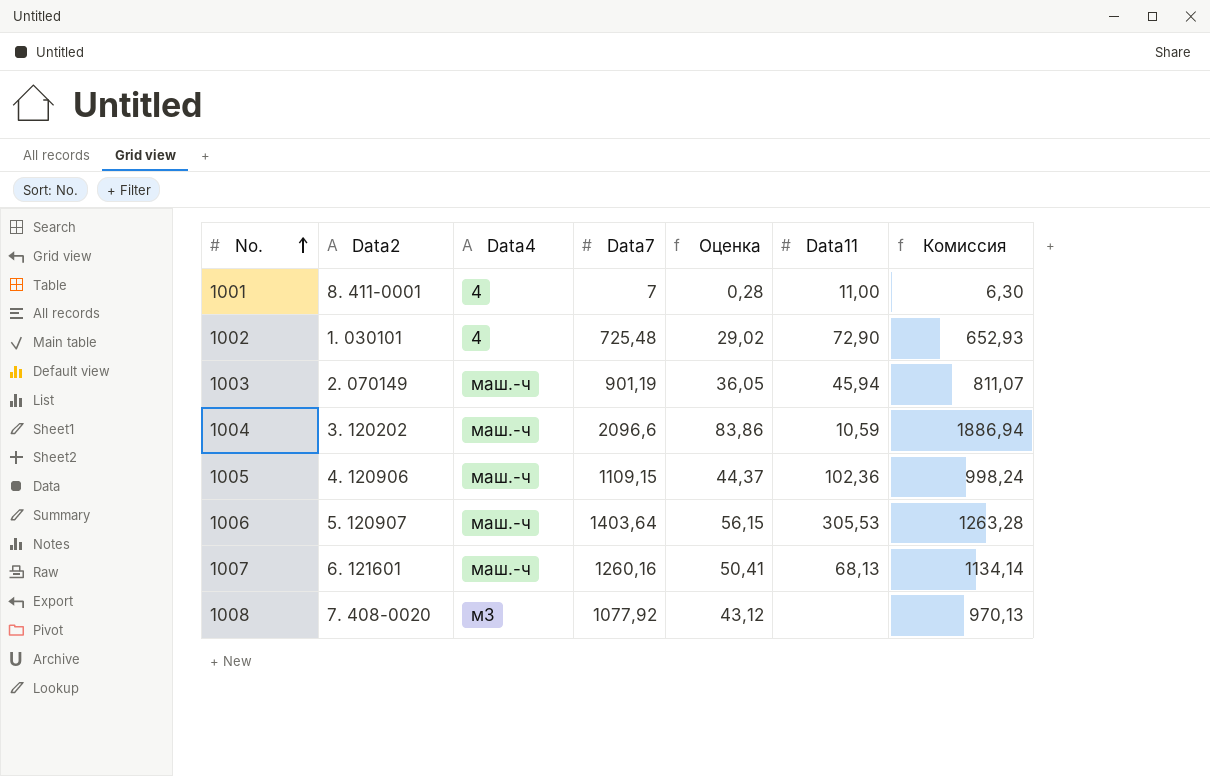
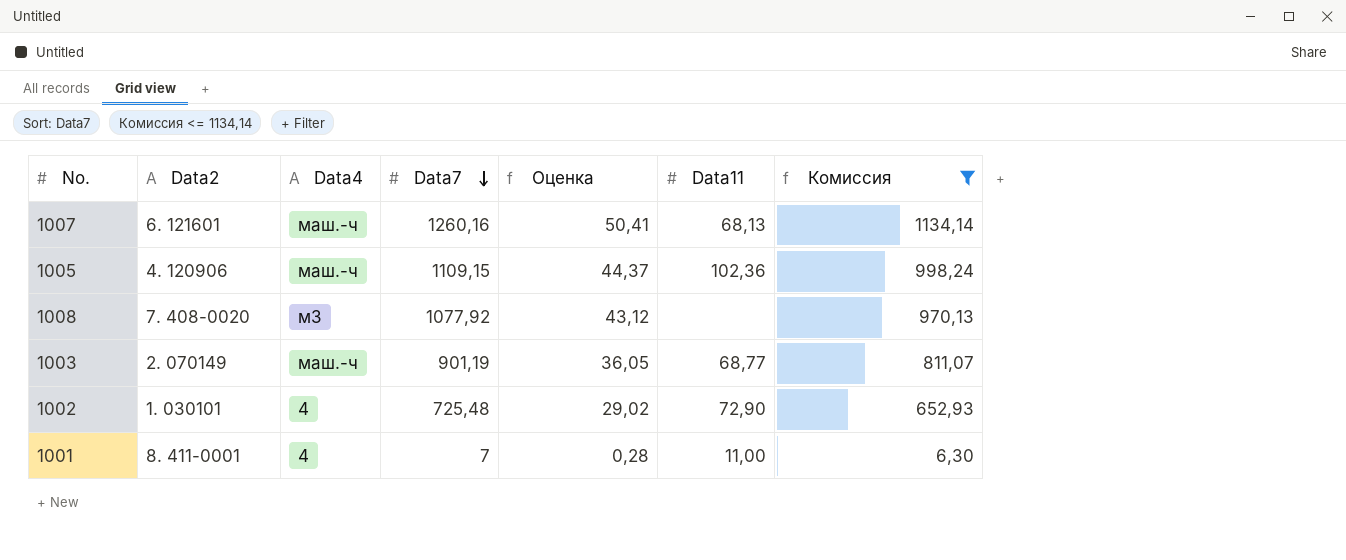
filter: none -> Комиссия <= 1134,14
row order: No. ascending -> Data7 descending
1003 | Data11: 45,94 -> 68,77

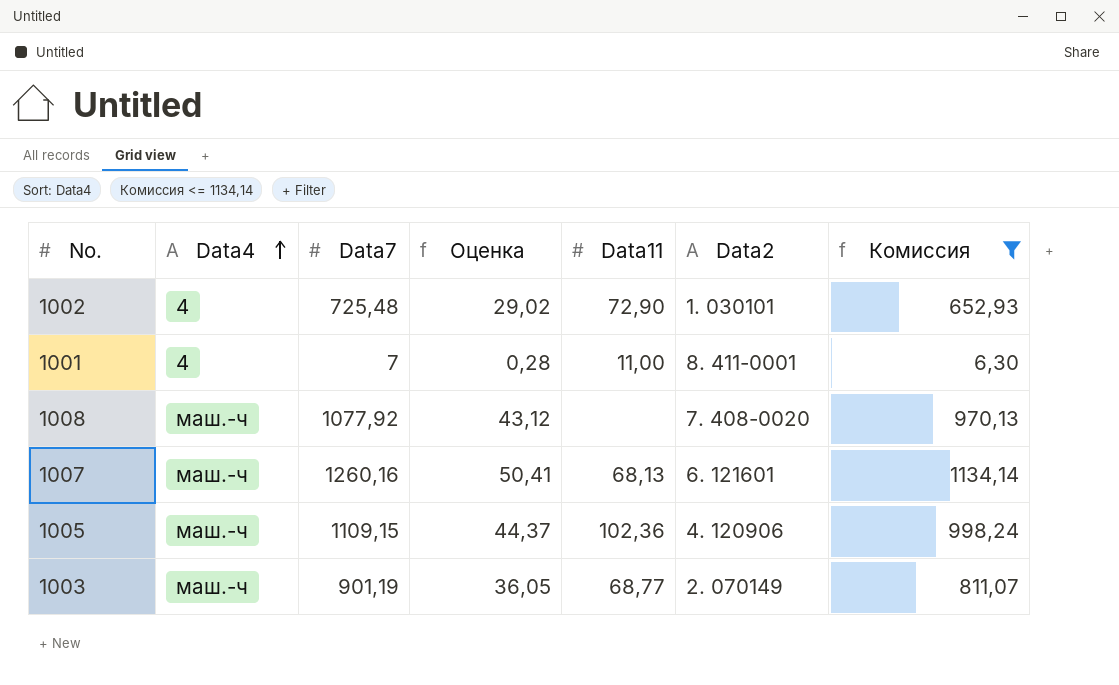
row order: Data7 descending -> Data4 ascending
column Data2 | position: 2 -> 6
1008 | Data4: м3 -> маш.-ч

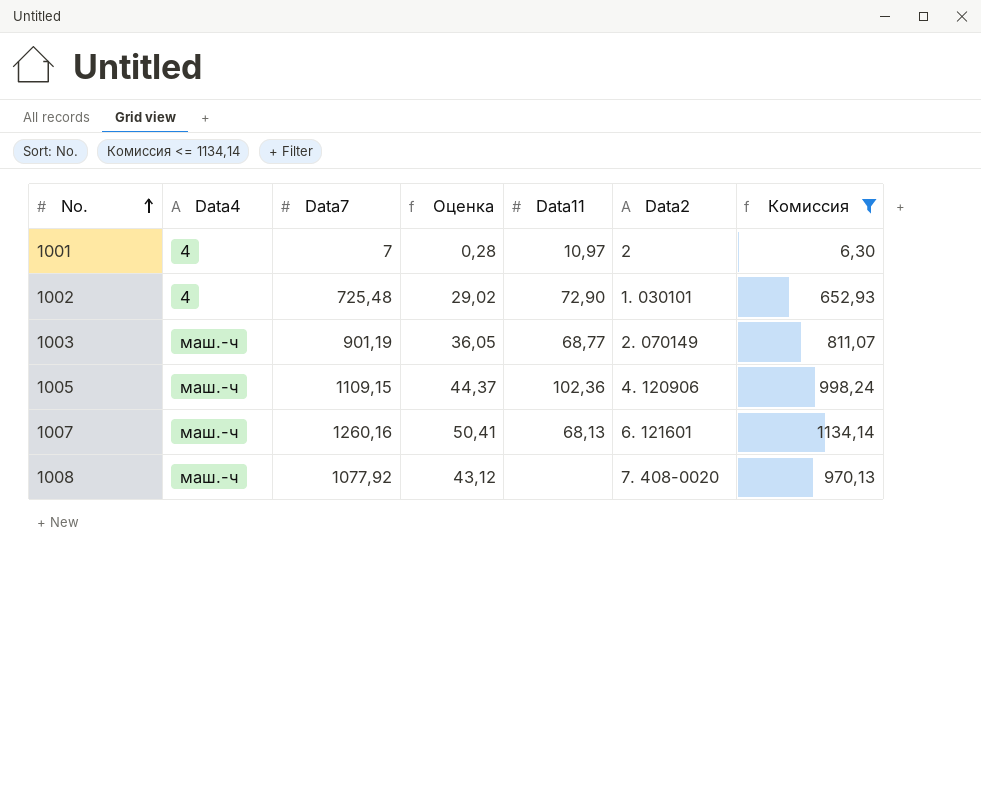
row order: Data4 ascending -> No. ascending
1001 | Data11: 11,00 -> 10,97
1001 | Data2: 8. 411-0001 -> 2

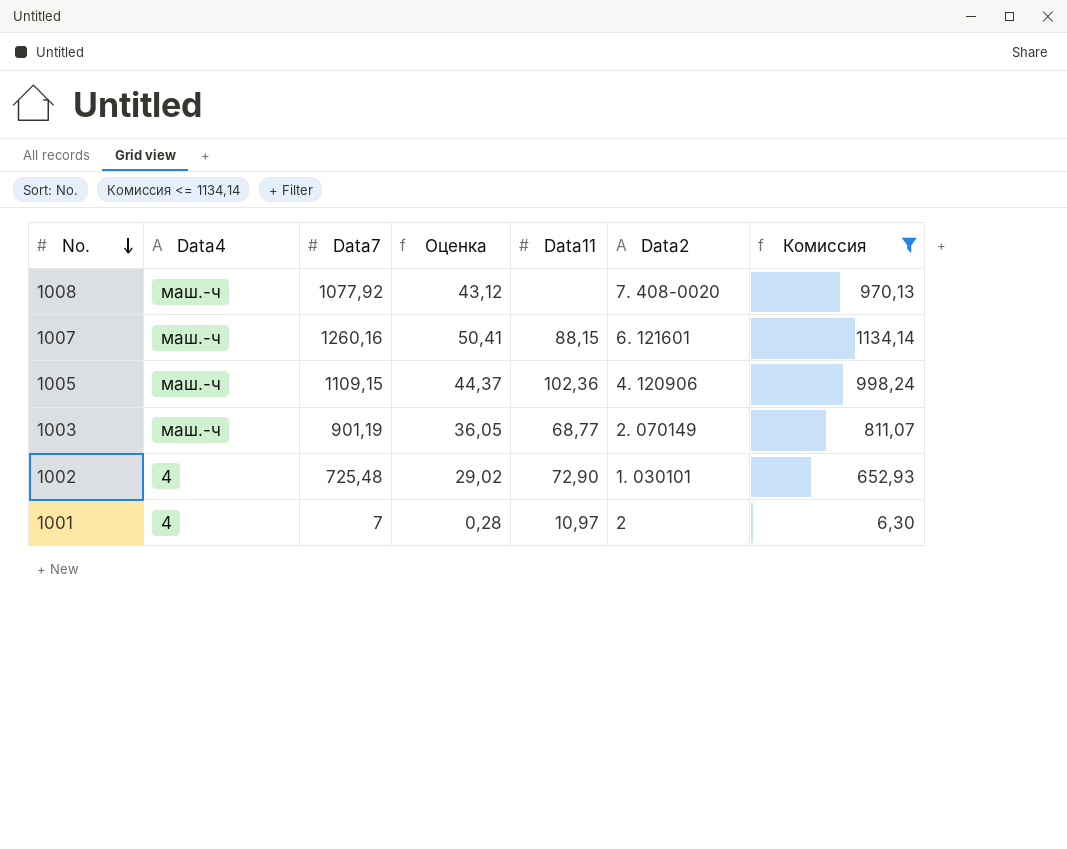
row order: No. ascending -> No. descending
1007 | Data11: 68,13 -> 88,15

